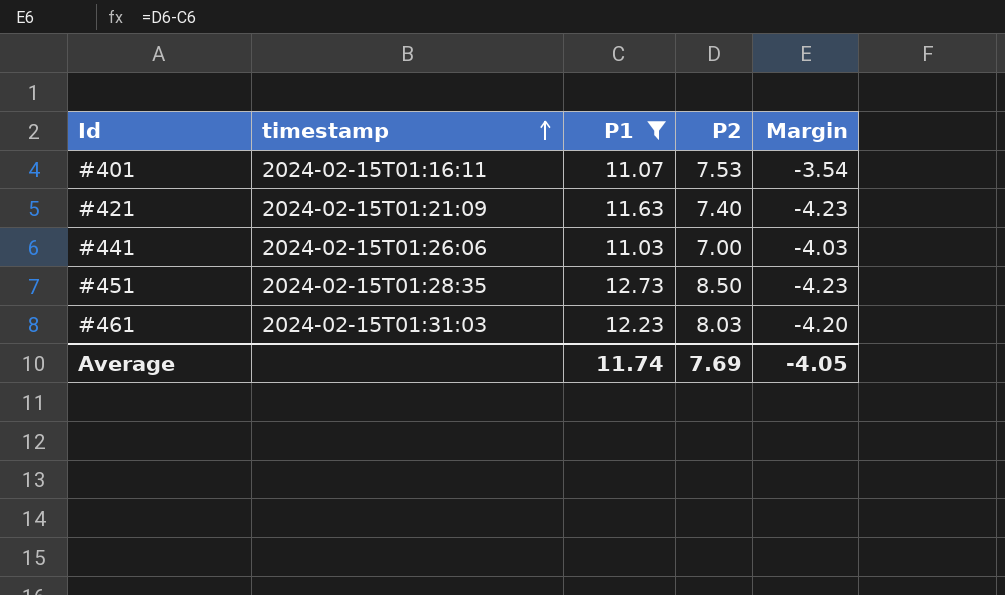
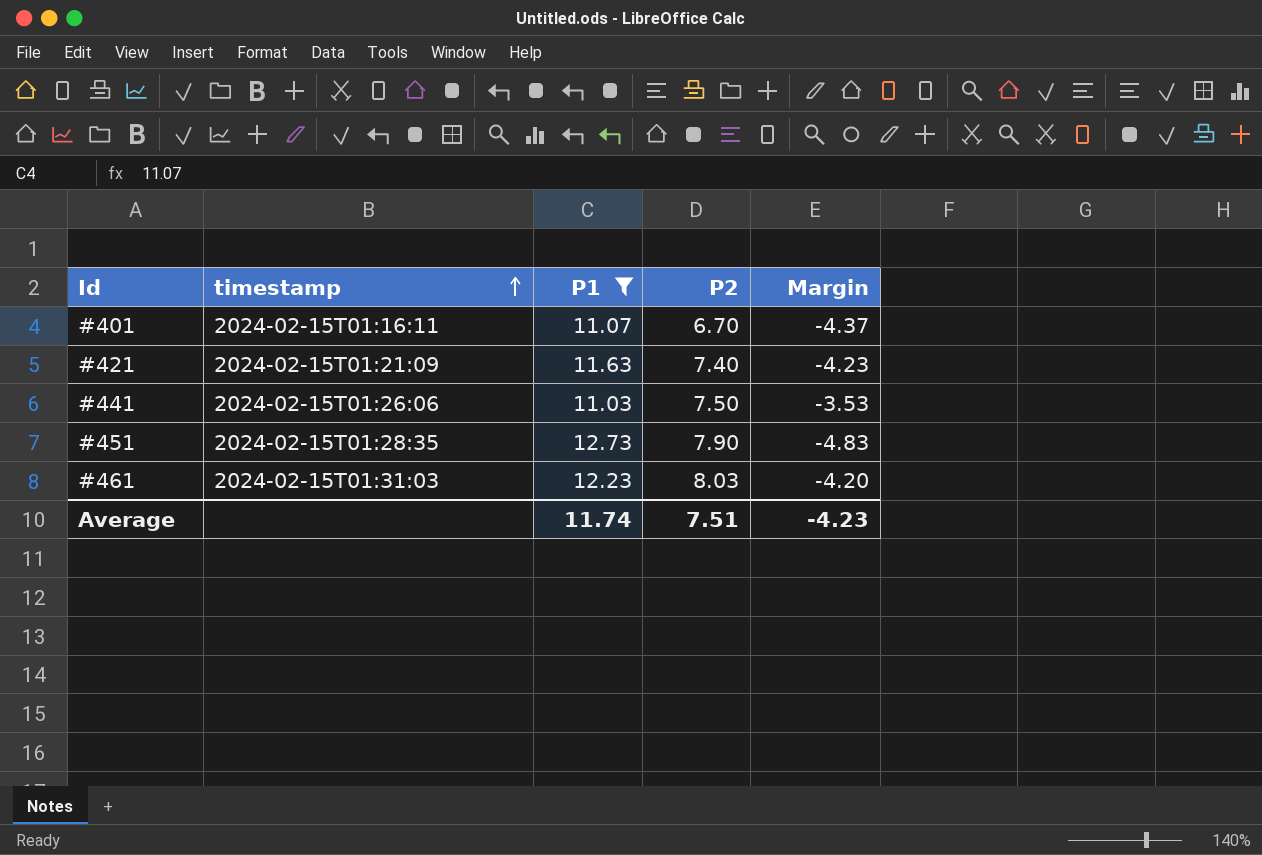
#401 | P2: 7.53 -> 6.70
#401 | Margin: -3.54 -> -4.37
#441 | P2: 7.00 -> 7.50
#441 | Margin: -4.03 -> -3.53
#451 | P2: 8.50 -> 7.90
#451 | Margin: -4.23 -> -4.83
Average | P2: 7.69 -> 7.51
Average | Margin: -4.05 -> -4.23

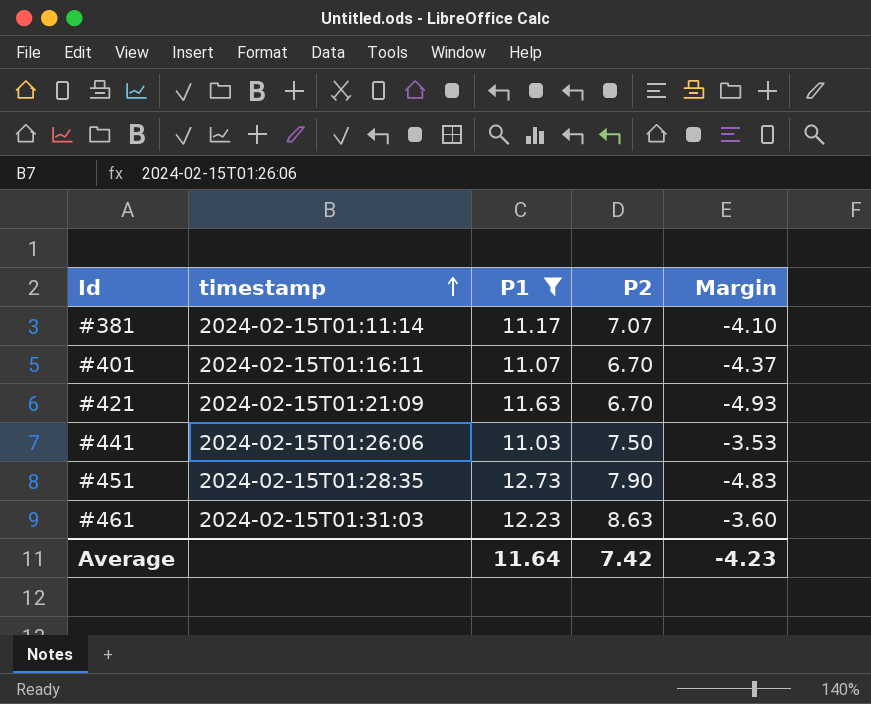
row #381: none -> 2024-02-15T01:11:14 | 11.17 | 7.07 | -4.10
#421 | P2: 7.40 -> 6.70
#421 | Margin: -4.23 -> -4.93
#461 | P2: 8.03 -> 8.63
#461 | Margin: -4.20 -> -3.60
Average | P1: 11.74 -> 11.64
Average | P2: 7.51 -> 7.42

